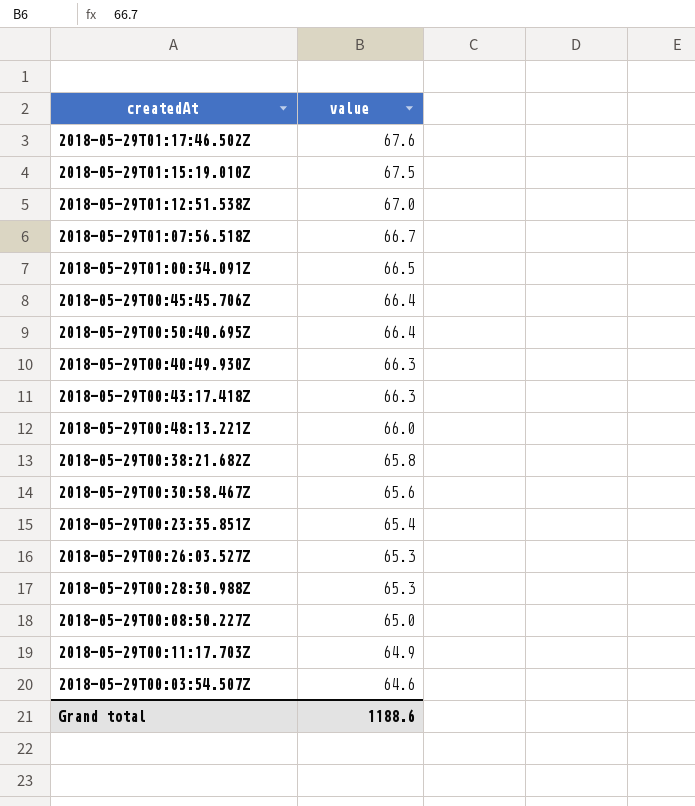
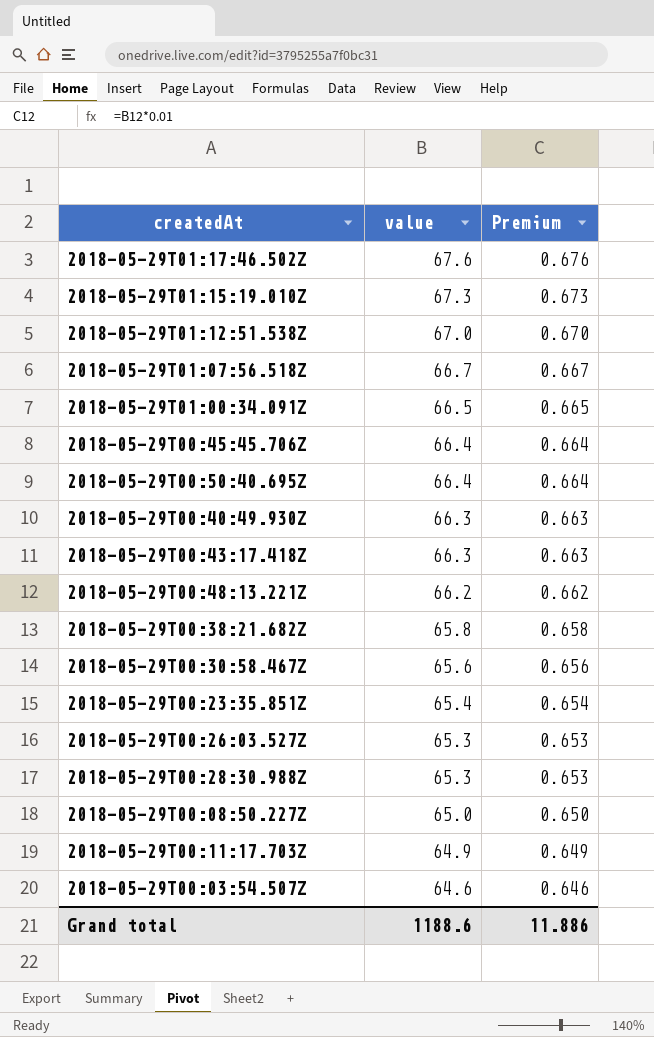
column Premium | formula: none -> [value] * 0.01
2018-05-29T01:15:19.010Z | value: 67.5 -> 67.3
2018-05-29T00:48:13.221Z | value: 66.0 -> 66.2

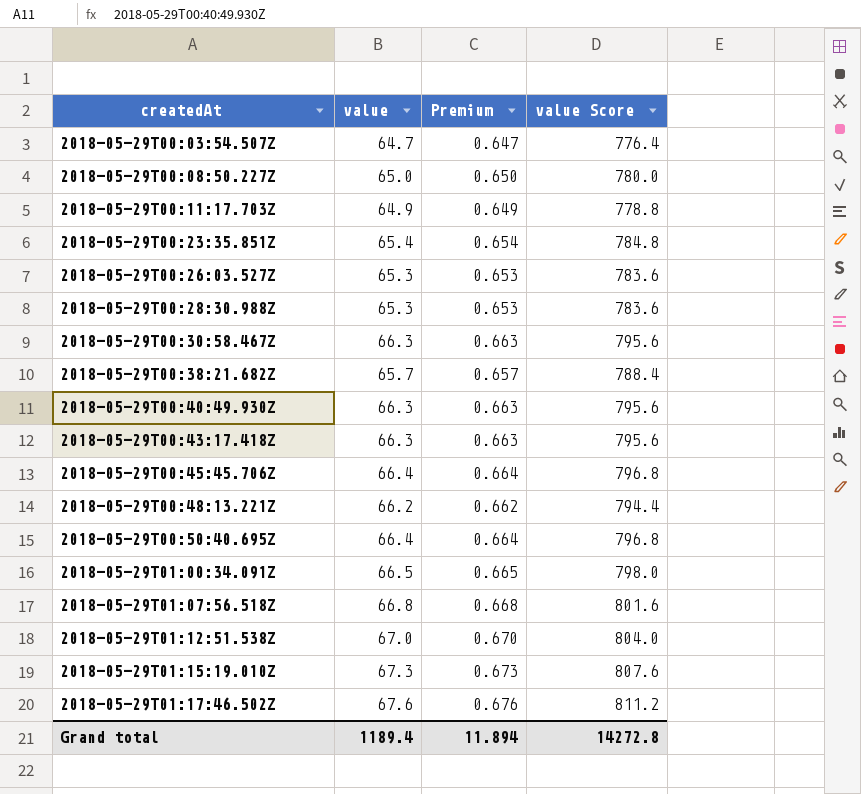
row order: value descending -> createdAt ascending
column value Score | formula: none -> [value] * 12
2018-05-29T00:03:54.507Z | value: 64.6 -> 64.7
2018-05-29T00:03:54.507Z | Premium: 0.646 -> 0.647
2018-05-29T00:30:58.467Z | value: 65.6 -> 66.3
2018-05-29T00:30:58.467Z | Premium: 0.656 -> 0.663
2018-05-29T00:38:21.682Z | value: 65.8 -> 65.7
2018-05-29T00:38:21.682Z | Premium: 0.658 -> 0.657
2018-05-29T01:07:56.518Z | value: 66.7 -> 66.8
2018-05-29T01:07:56.518Z | Premium: 0.667 -> 0.668
Grand total | value: 1188.6 -> 1189.4
Grand total | Premium: 11.886 -> 11.894

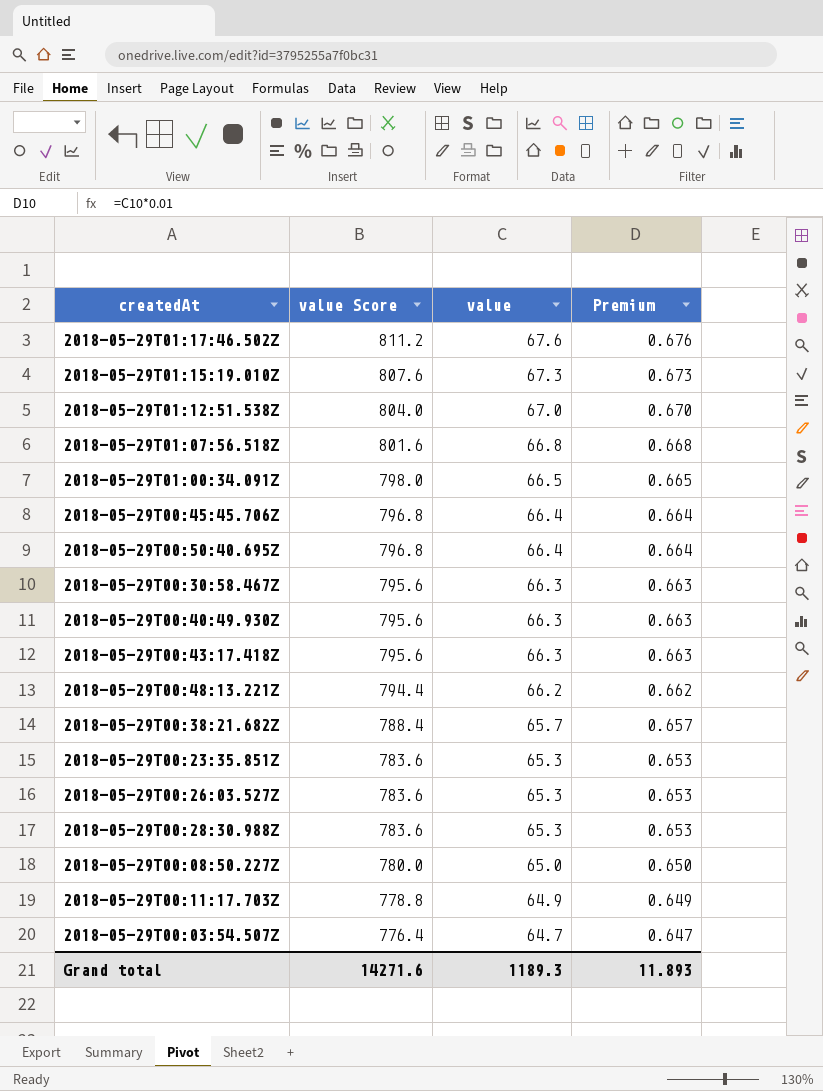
row order: createdAt ascending -> value Score descending
column value Score | position: 4 -> 2
2018-05-29T00:23:35.851Z | value Score: 784.8 -> 783.6
2018-05-29T00:23:35.851Z | value: 65.4 -> 65.3
2018-05-29T00:23:35.851Z | Premium: 0.654 -> 0.653
Grand total | value Score: 14272.8 -> 14271.6
Grand total | value: 1189.4 -> 1189.3
Grand total | Premium: 11.894 -> 11.893

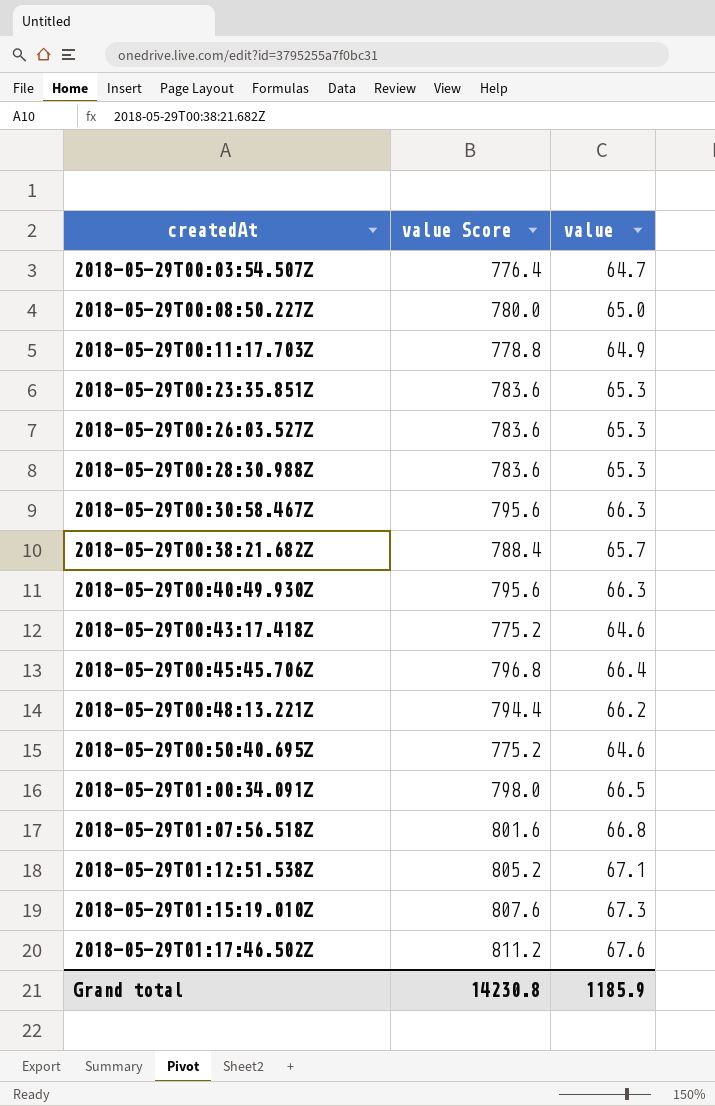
row order: value Score descending -> createdAt ascending
column Premium | formula: [value] * 0.01 -> none
2018-05-29T00:43:17.418Z | value Score: 795.6 -> 775.2
2018-05-29T00:43:17.418Z | value: 66.3 -> 64.6
2018-05-29T00:50:40.695Z | value Score: 796.8 -> 775.2
2018-05-29T00:50:40.695Z | value: 66.4 -> 64.6
2018-05-29T01:12:51.538Z | value Score: 804.0 -> 805.2
2018-05-29T01:12:51.538Z | value: 67.0 -> 67.1
Grand total | value Score: 14271.6 -> 14230.8
Grand total | value: 1189.3 -> 1185.9

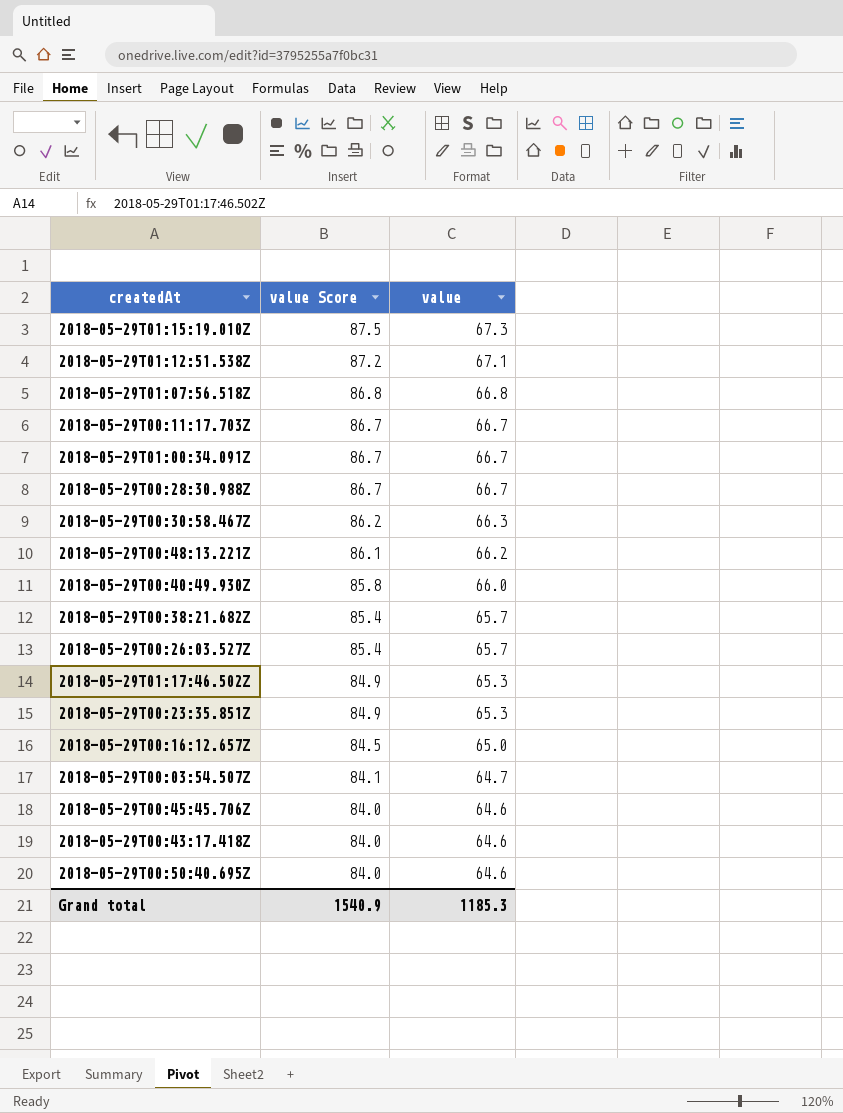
row order: createdAt ascending -> value Score descending
column value Score | formula: [value] * 12 -> [value] * 1.3
row 2018-05-29T00:08:50.227Z: 780.0 | 65.0 -> none
2018-05-29T00:11:17.703Z | value: 64.9 -> 66.7
2018-05-29T01:00:34.091Z | value: 66.5 -> 66.7
2018-05-29T00:28:30.988Z | value: 65.3 -> 66.7
2018-05-29T00:40:49.930Z | value: 66.3 -> 66.0
2018-05-29T00:26:03.527Z | value: 65.3 -> 65.7
2018-05-29T01:17:46.502Z | value: 67.6 -> 65.3
row 2018-05-29T00:16:12.657Z: none -> 84.5 | 65.0
2018-05-29T00:45:45.706Z | value: 66.4 -> 64.6
Grand total | value Score: 14230.8 -> 1540.9
Grand total | value: 1185.9 -> 1185.3

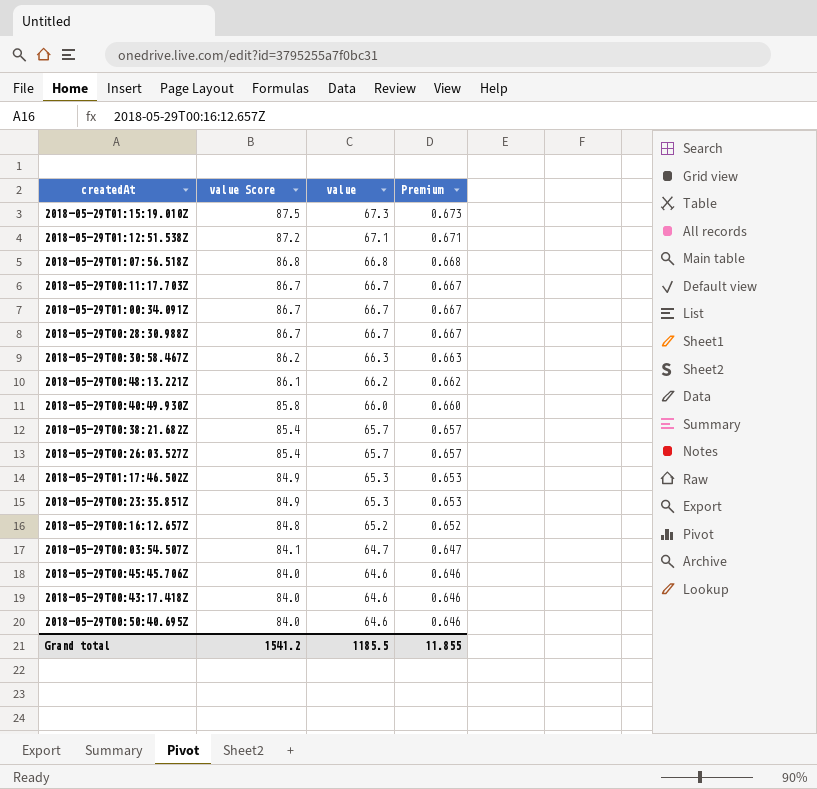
column Premium | formula: none -> [value] * 0.01
2018-05-29T00:16:12.657Z | value Score: 84.5 -> 84.8
2018-05-29T00:16:12.657Z | value: 65.0 -> 65.2
Grand total | value Score: 1540.9 -> 1541.2
Grand total | value: 1185.3 -> 1185.5

